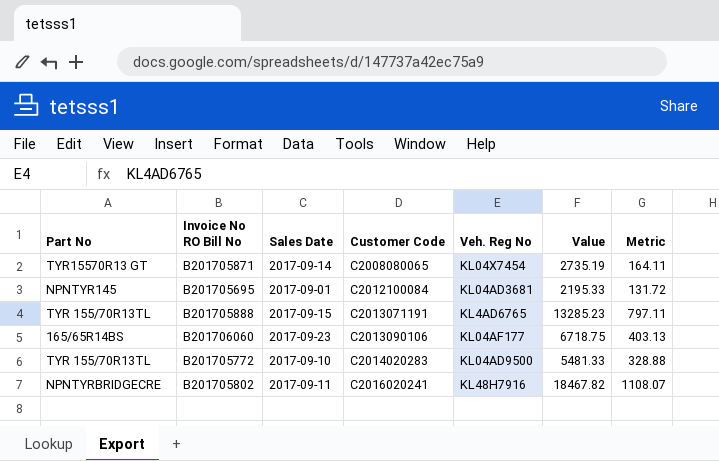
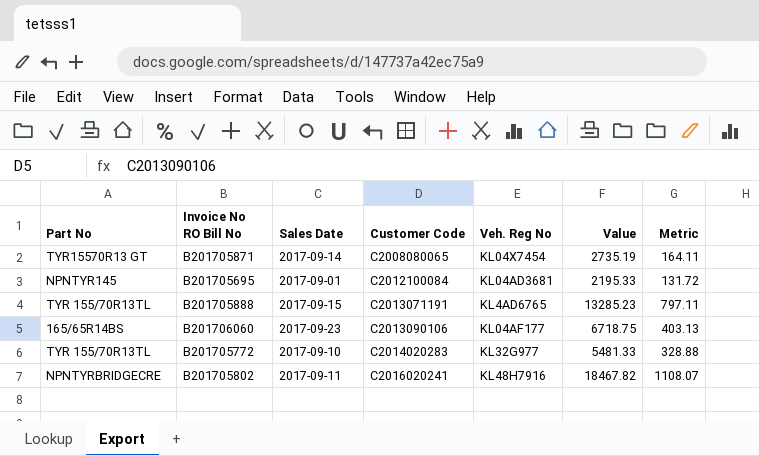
B201705772 | Veh. Reg No: KL04AD9500 -> KL32G977

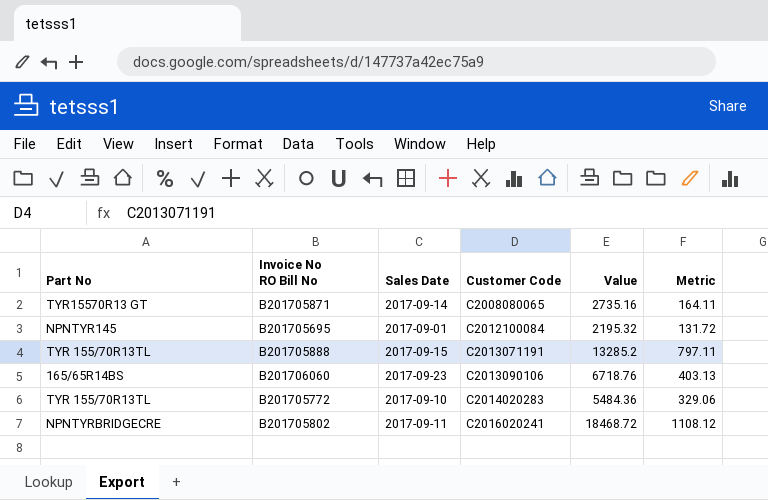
column Veh. Reg No | position: 5 -> none
B201705871 | Value: 2735.19 -> 2735.16
B201705695 | Value: 2195.33 -> 2195.32
B201705888 | Value: 13285.23 -> 13285.2
B201706060 | Value: 6718.75 -> 6718.76
B201705772 | Value: 5481.33 -> 5484.36
B201705772 | Metric: 328.88 -> 329.06
B201705802 | Value: 18467.82 -> 18468.72
B201705802 | Metric: 1108.07 -> 1108.12

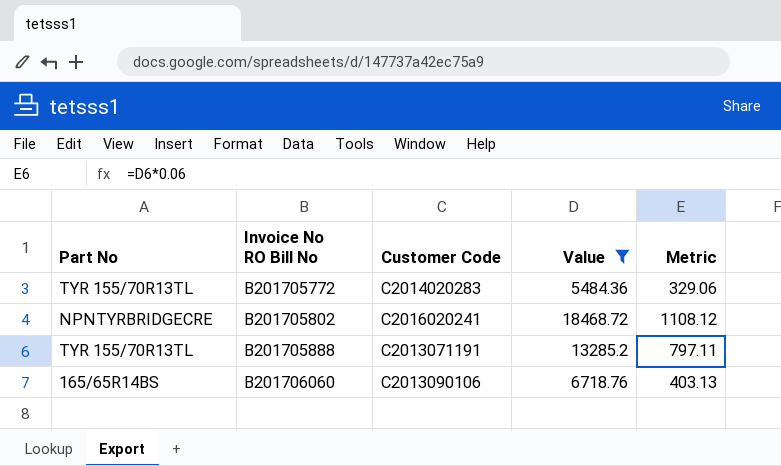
filter: none -> Value >= 5484.36
row order: Customer Code ascending -> Invoice No RO Bill No ascending
column Sales Date | position: 3 -> none

